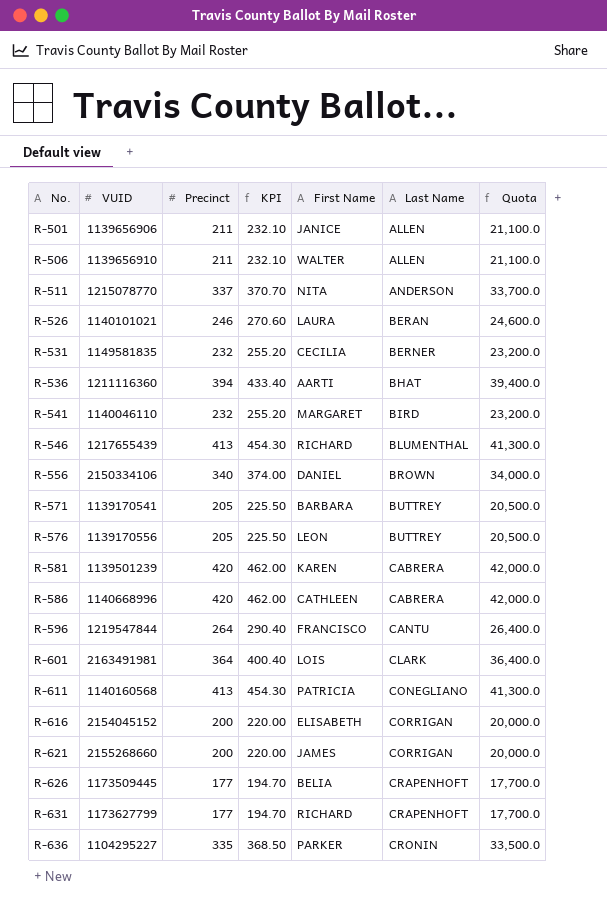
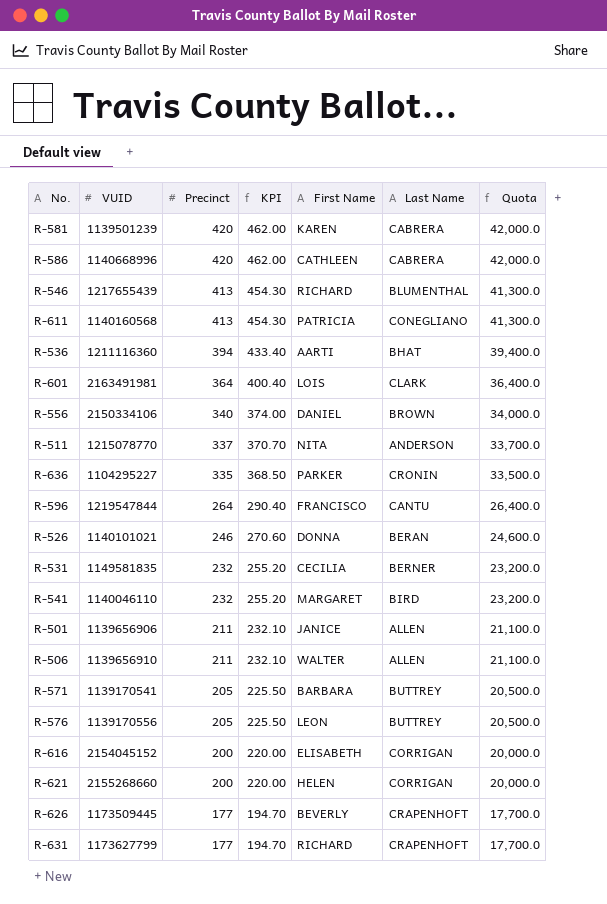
row order: No. ascending -> Precinct descending
R-526 | First Name: LAURA -> DONNA
R-621 | First Name: JAMES -> HELEN
R-626 | First Name: BELIA -> BEVERLY

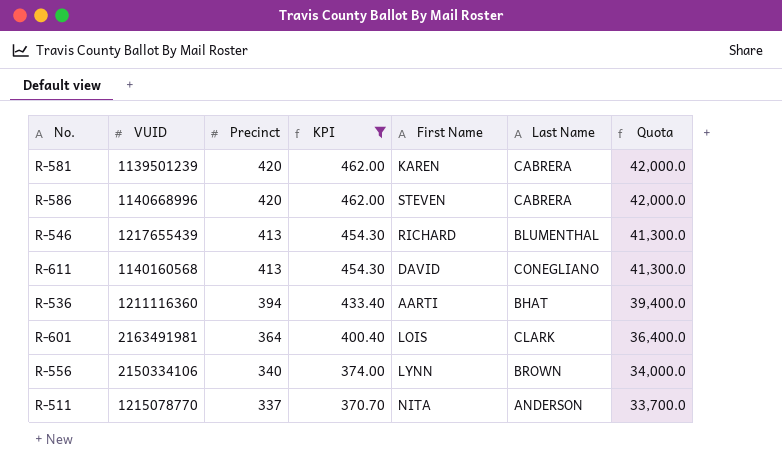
filter: none -> KPI >= 370.70
R-586 | First Name: CATHLEEN -> STEVEN
R-611 | First Name: PATRICIA -> DAVID
R-556 | First Name: DANIEL -> LYNN

